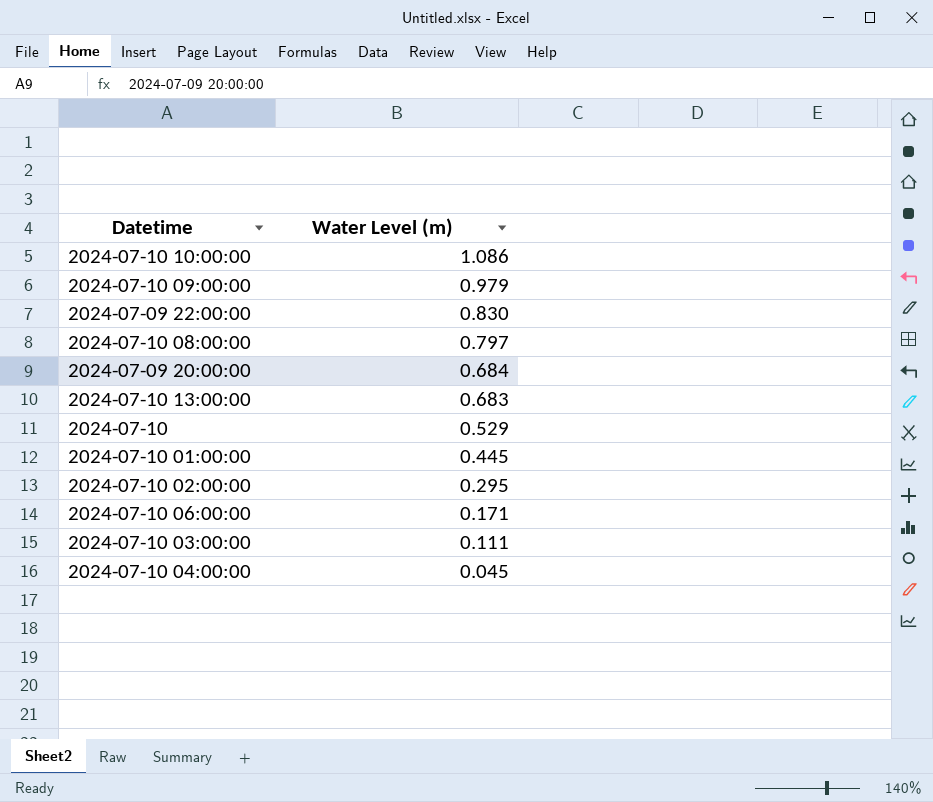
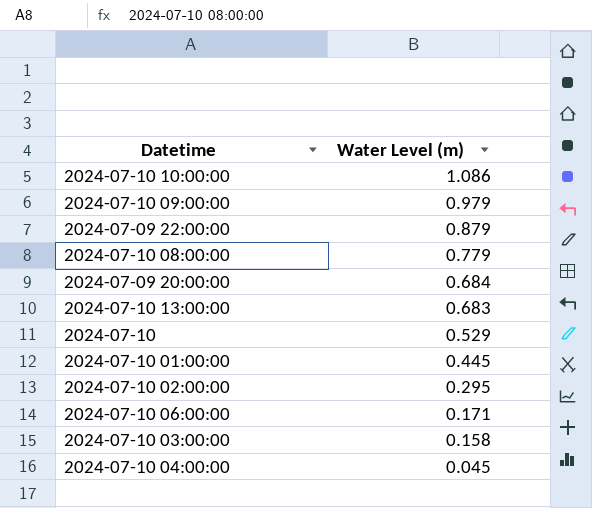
2024-07-09 22:00:00 | Water Level (m): 0.830 -> 0.879
2024-07-10 08:00:00 | Water Level (m): 0.797 -> 0.779
2024-07-10 03:00:00 | Water Level (m): 0.111 -> 0.158

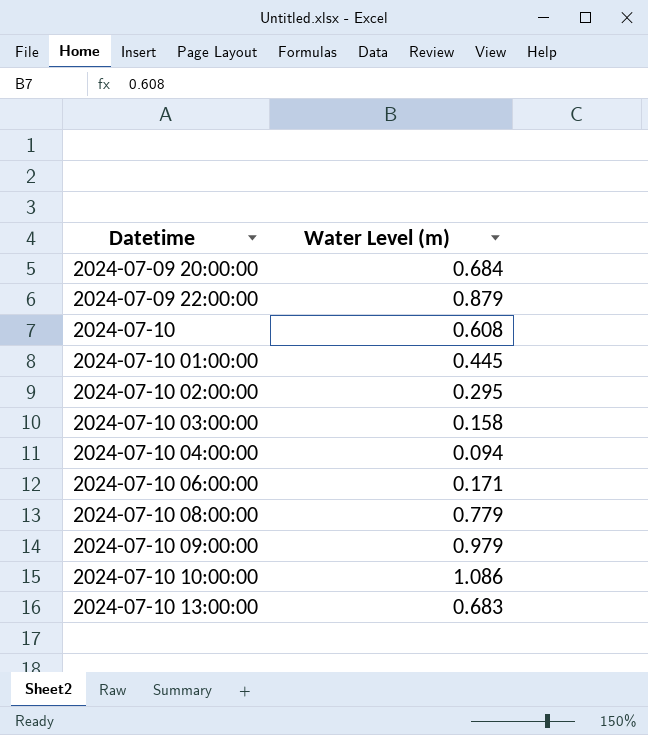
row order: Water Level (m) descending -> Datetime ascending
2024-07-10 | Water Level (m): 0.529 -> 0.608
2024-07-10 04:00:00 | Water Level (m): 0.045 -> 0.094

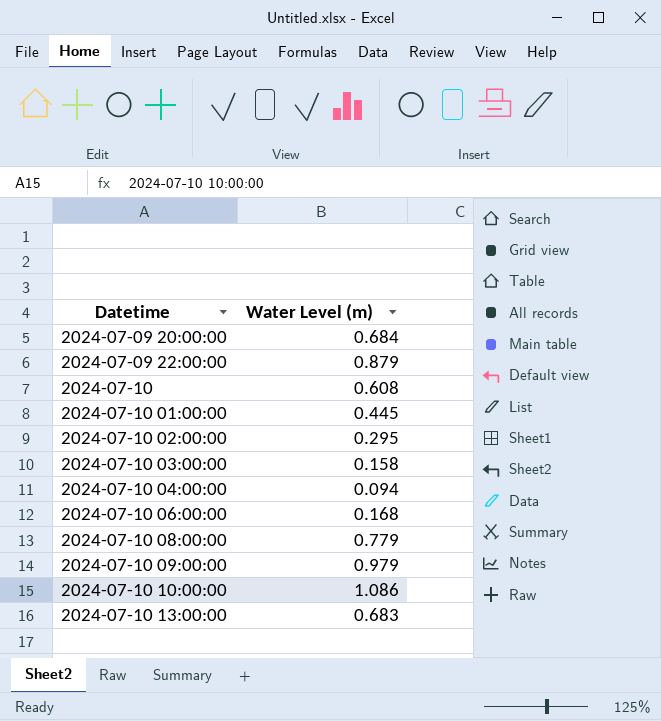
2024-07-10 06:00:00 | Water Level (m): 0.171 -> 0.168

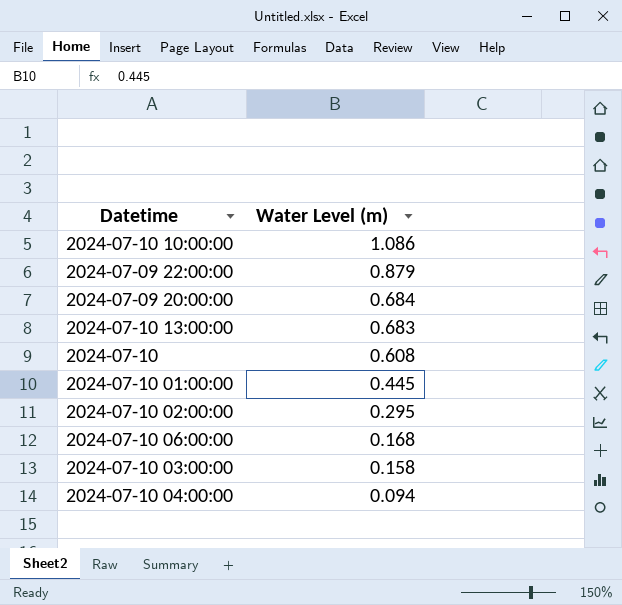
row order: Datetime ascending -> Water Level (m) descending
row 2024-07-10 08:00:00: 0.779 -> none
row 2024-07-10 09:00:00: 0.979 -> none

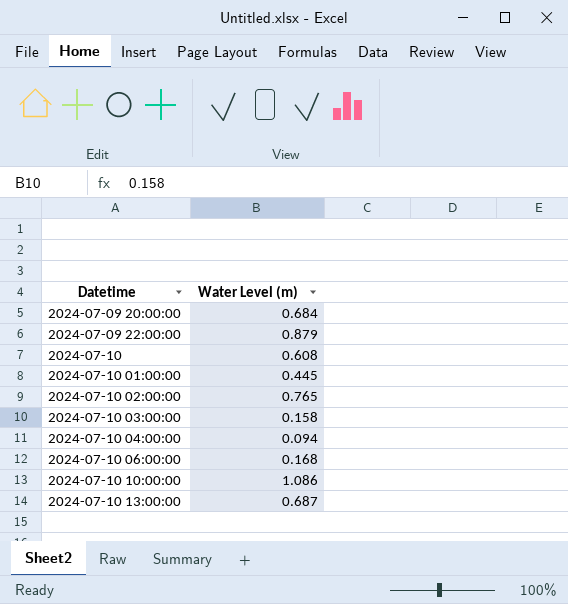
row order: Water Level (m) descending -> Datetime ascending
2024-07-10 02:00:00 | Water Level (m): 0.295 -> 0.765
2024-07-10 13:00:00 | Water Level (m): 0.683 -> 0.687

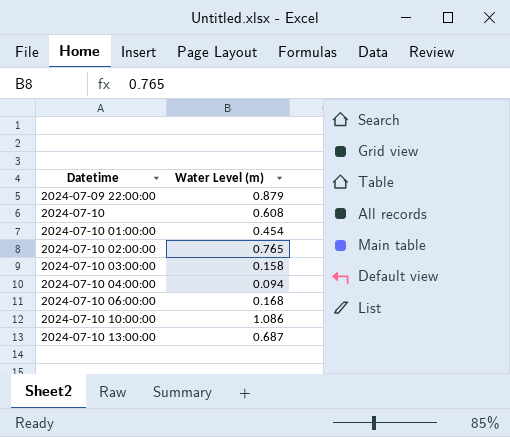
row 2024-07-09 20:00:00: 0.684 -> none
2024-07-10 01:00:00 | Water Level (m): 0.445 -> 0.454

